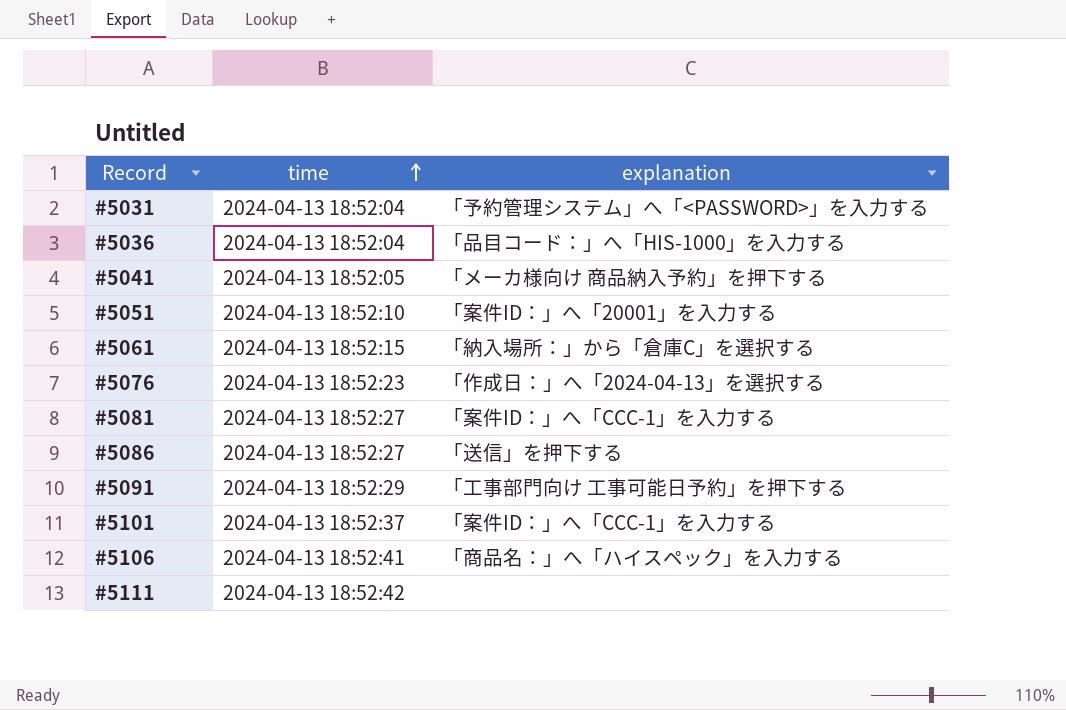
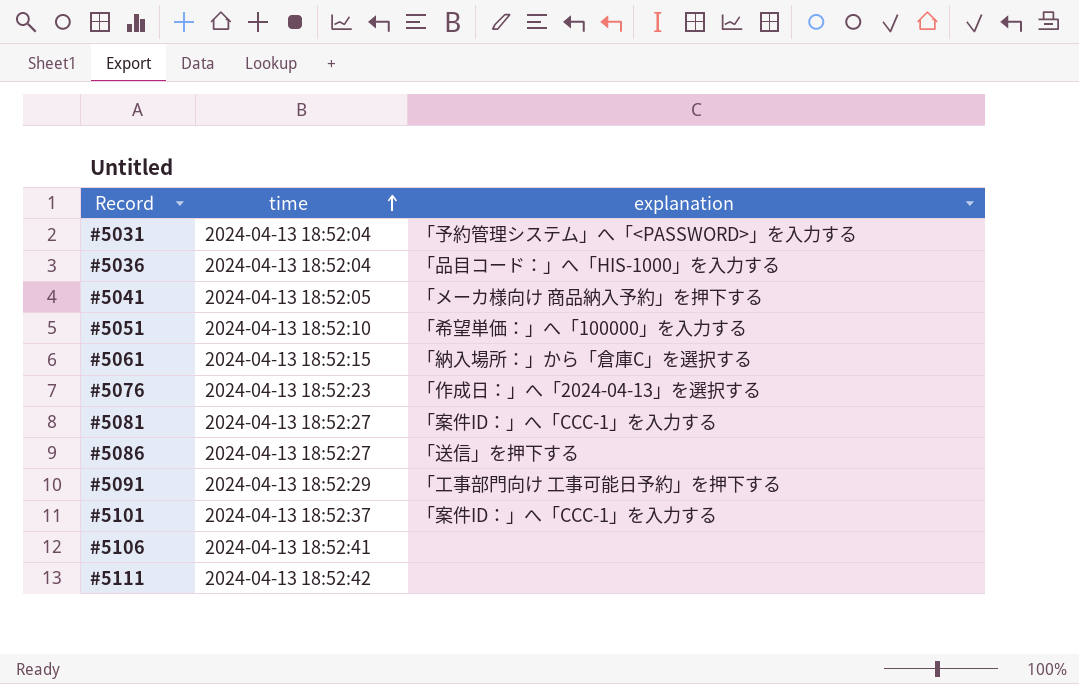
#5051 | explanation: 「案件ID：」へ「20001」を入力する -> 「希望単価：」へ「100000」を入力する
#5106 | explanation: 「商品名：」へ「ハイスペック」を入力する -> none

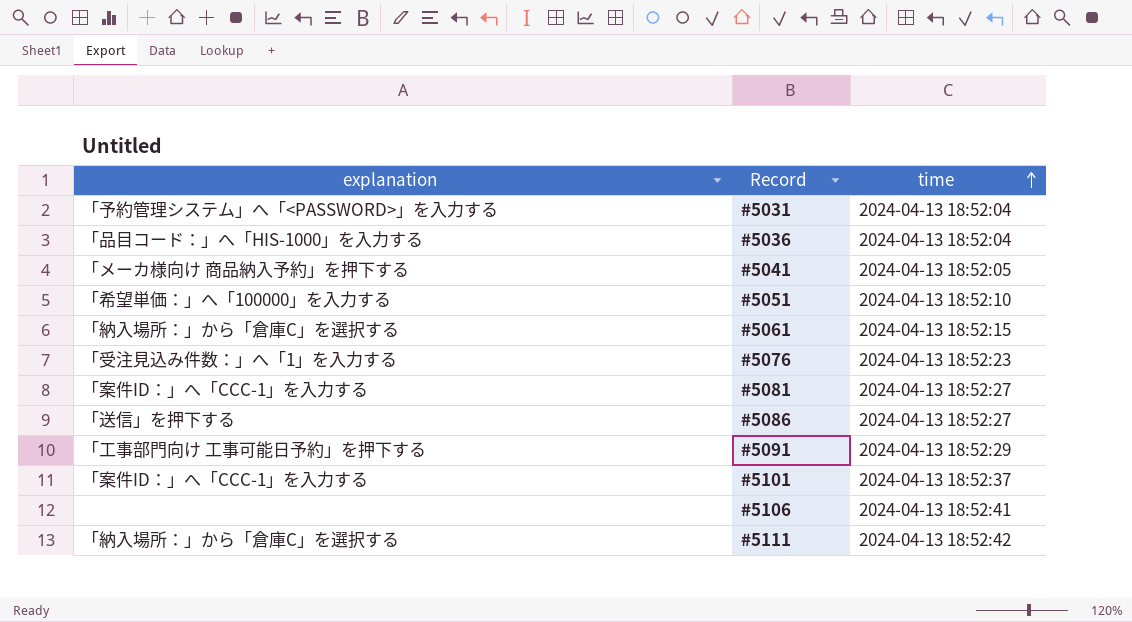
column explanation | position: 3 -> 1
#5076 | explanation: 「作成日：」へ「2024-04-13」を選択する -> 「受注見込み件数：」へ「1」を入力する
#5111 | explanation: none -> 「納入場所：」から「倉庫C」を選択する

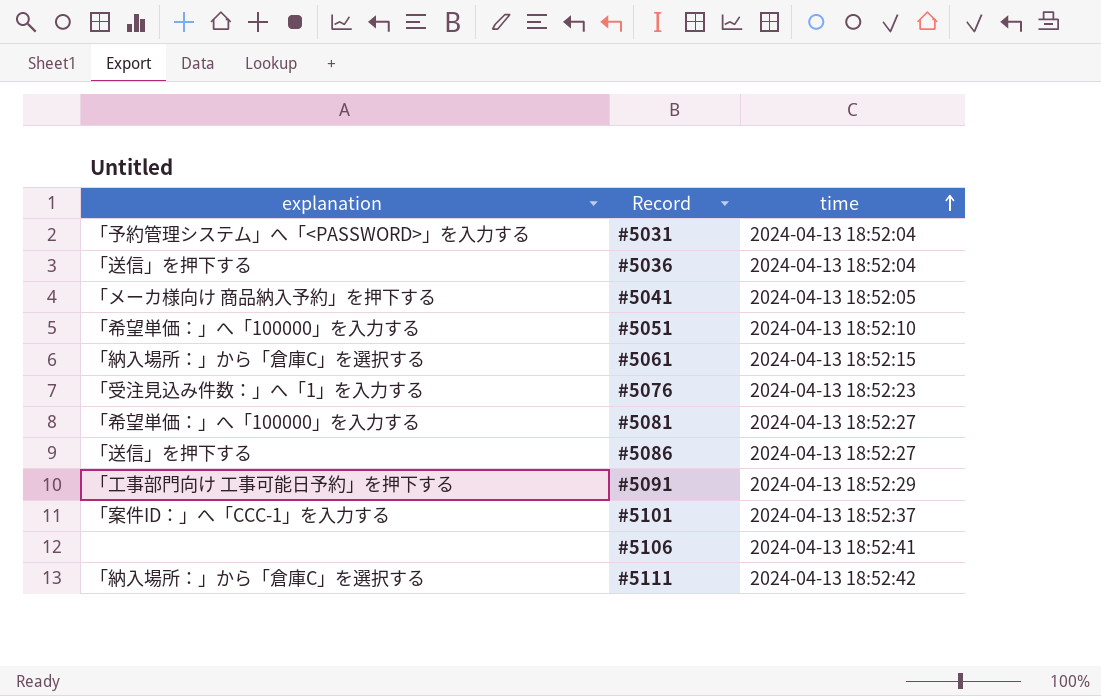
#5036 | explanation: 「品目コード：」へ「HIS-1000」を入力する -> 「送信」を押下する
#5081 | explanation: 「案件ID：」へ「CCC-1」を入力する -> 「希望単価：」へ「100000」を入力する

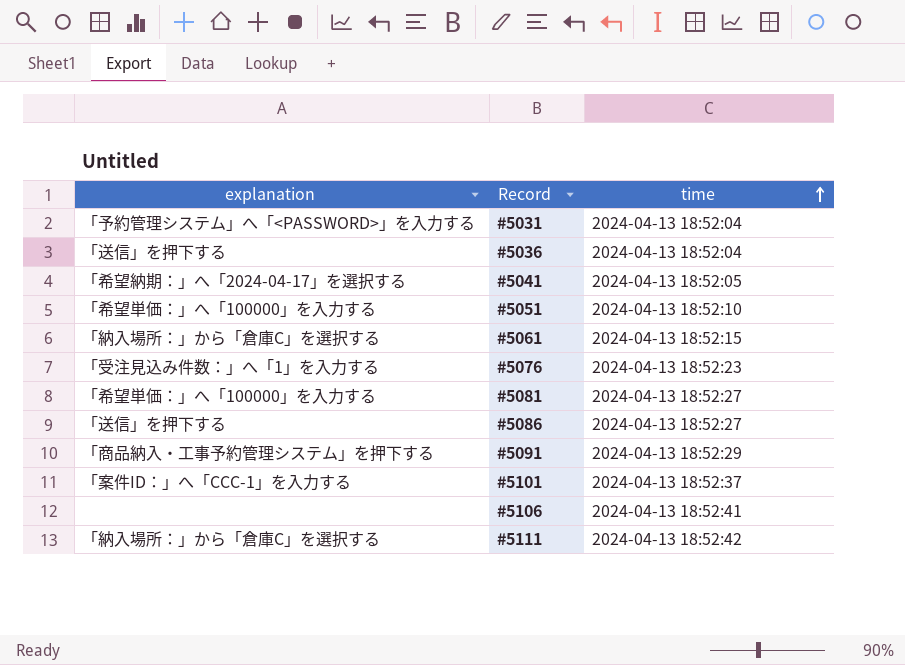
#5041 | explanation: 「メーカ様向け 商品納入予約」を押下する -> 「希望納期：」へ「2024-04-17」を選択する
#5091 | explanation: 「工事部門向け 工事可能日予約」を押下する -> 「商品納入・工事予約管理システム」を押下する

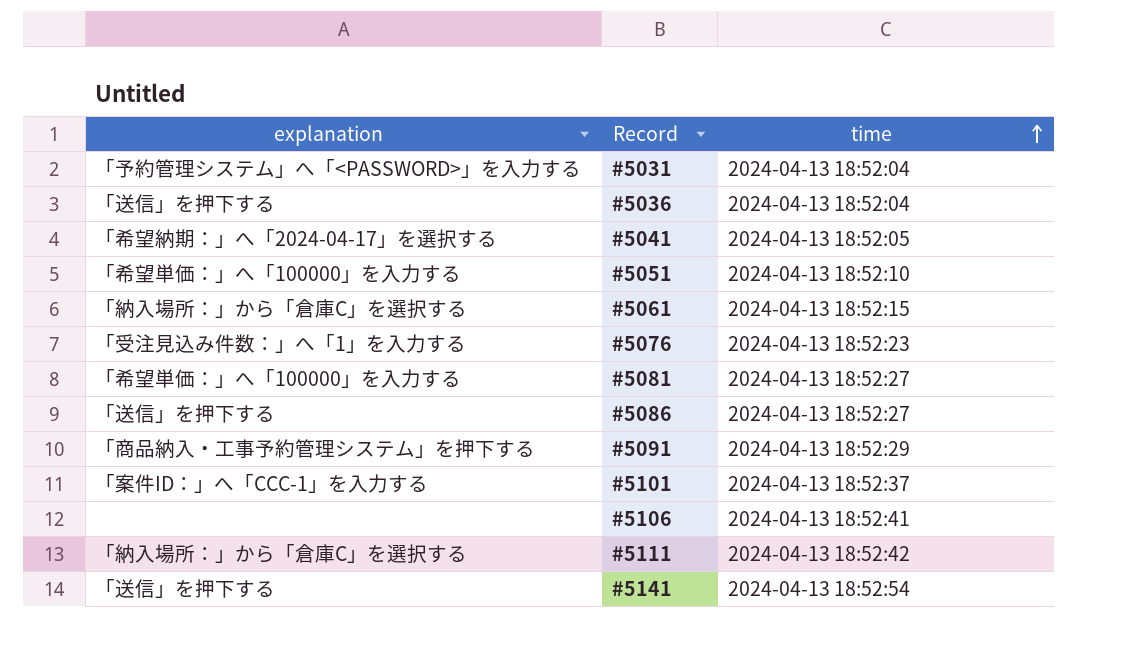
row #5141: none -> 「送信」を押下する | 2024-04-13 18:52:54

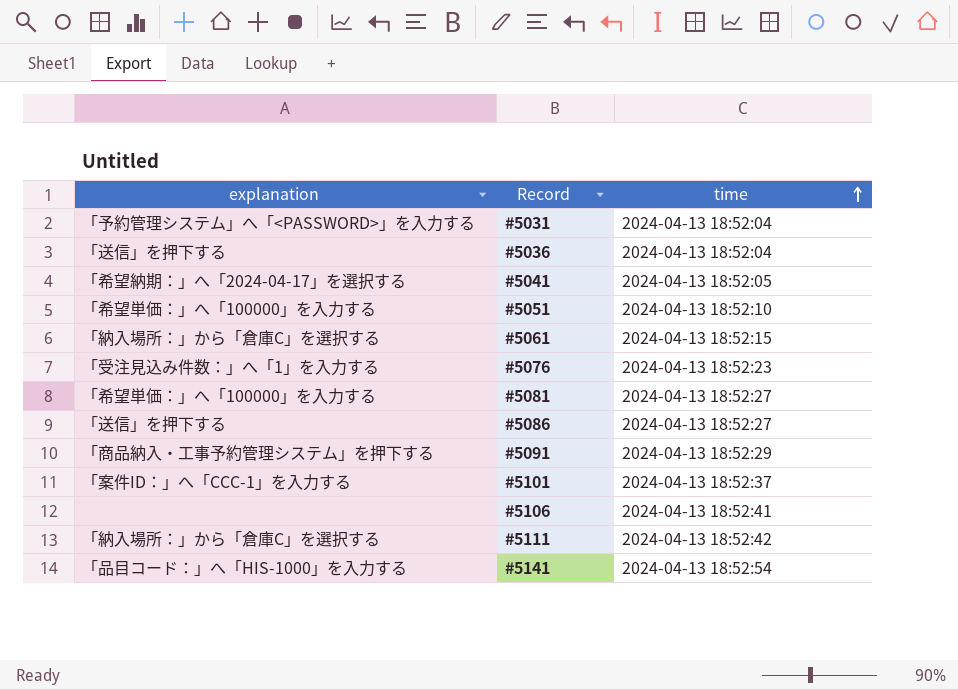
#5141 | explanation: 「送信」を押下する -> 「品目コード：」へ「HIS-1000」を入力する

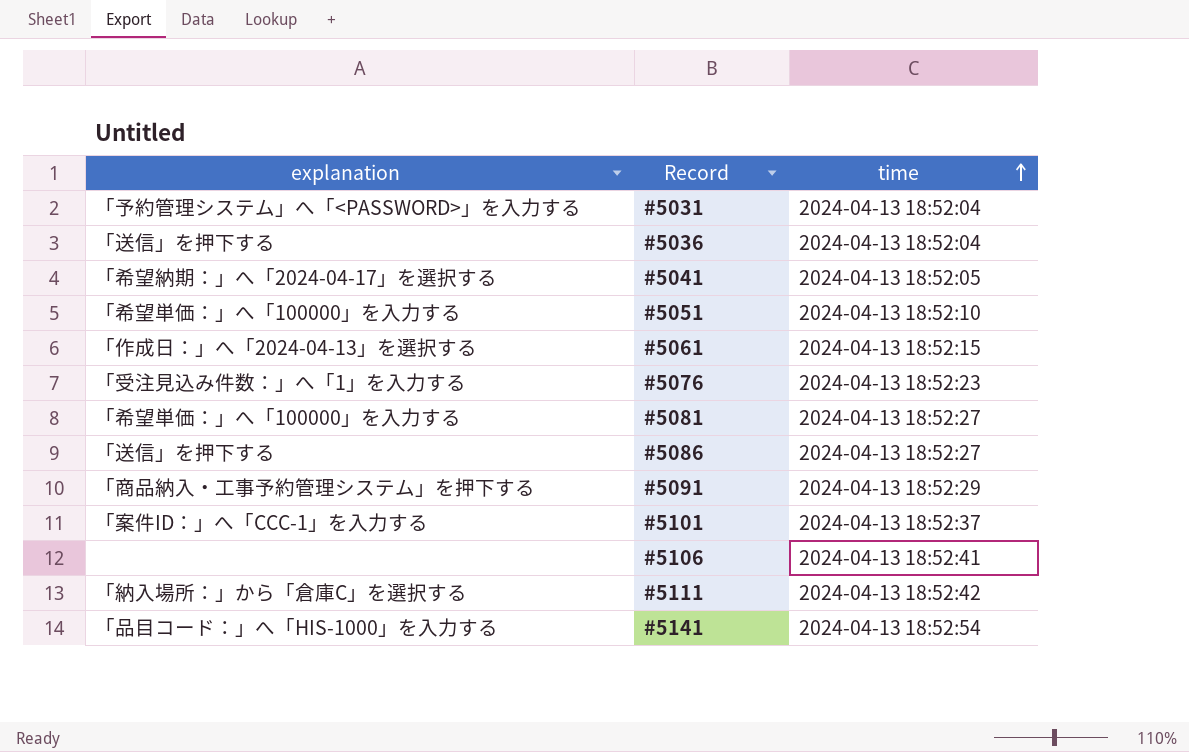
#5061 | explanation: 「納入場所：」から「倉庫C」を選択する -> 「作成日：」へ「2024-04-13」を選択する

